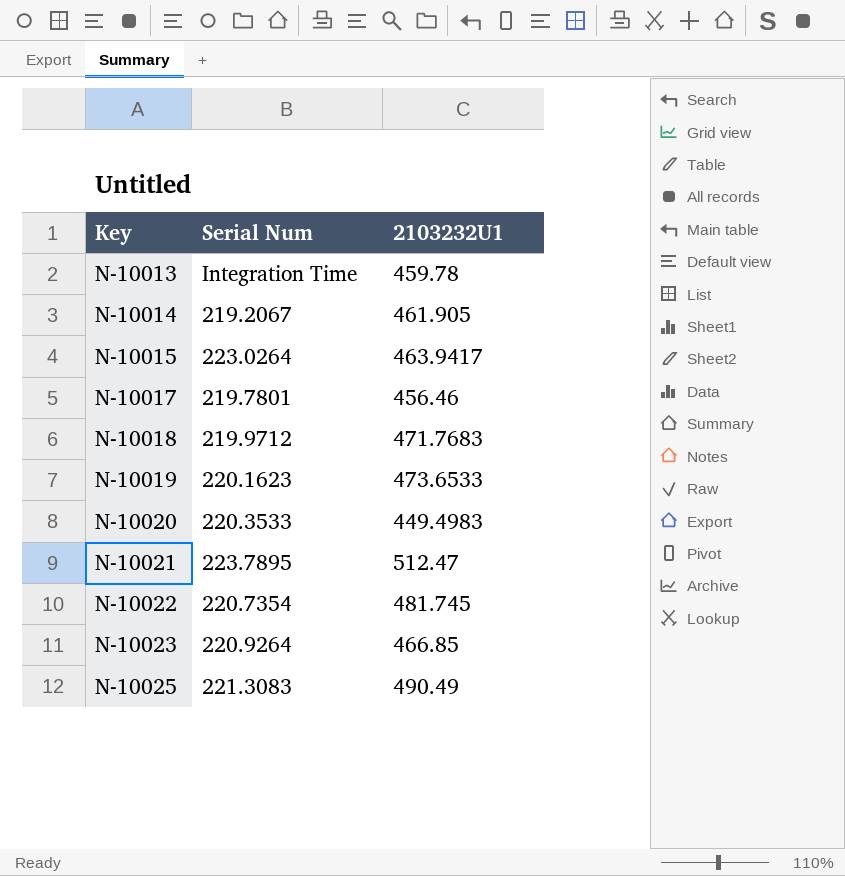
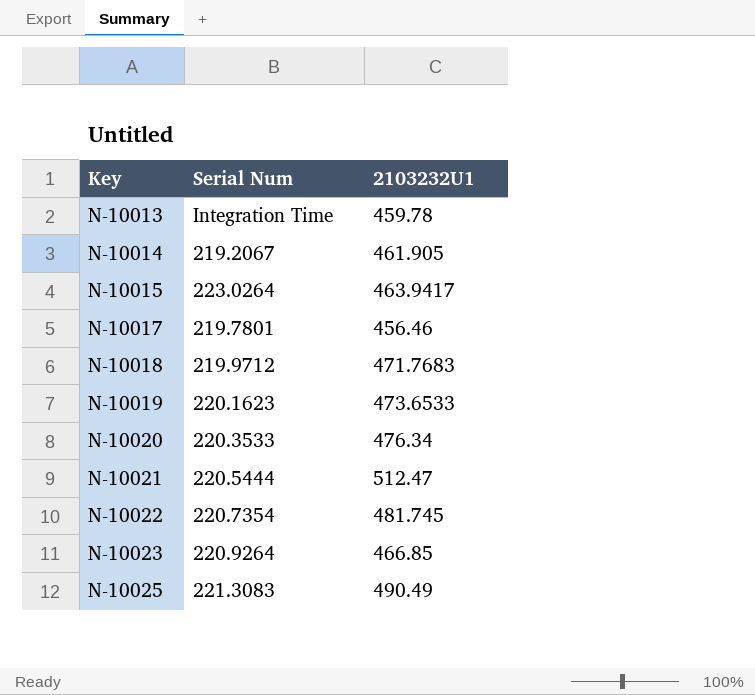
N-10020 | 2103232U1: 449.4983 -> 476.34
N-10021 | Serial Num: 223.7895 -> 220.5444

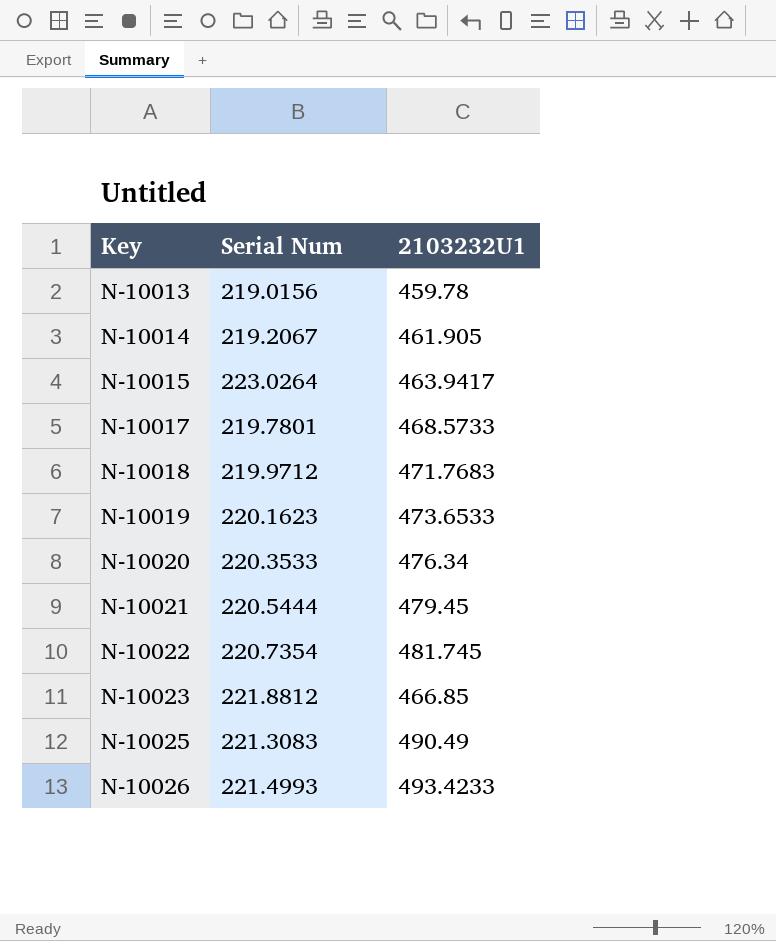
N-10013 | Serial Num: Integration Time -> 219.0156
N-10017 | 2103232U1: 456.46 -> 468.5733
N-10021 | 2103232U1: 512.47 -> 479.45
N-10023 | Serial Num: 220.9264 -> 221.8812
row N-10026: none -> 221.4993 | 493.4233

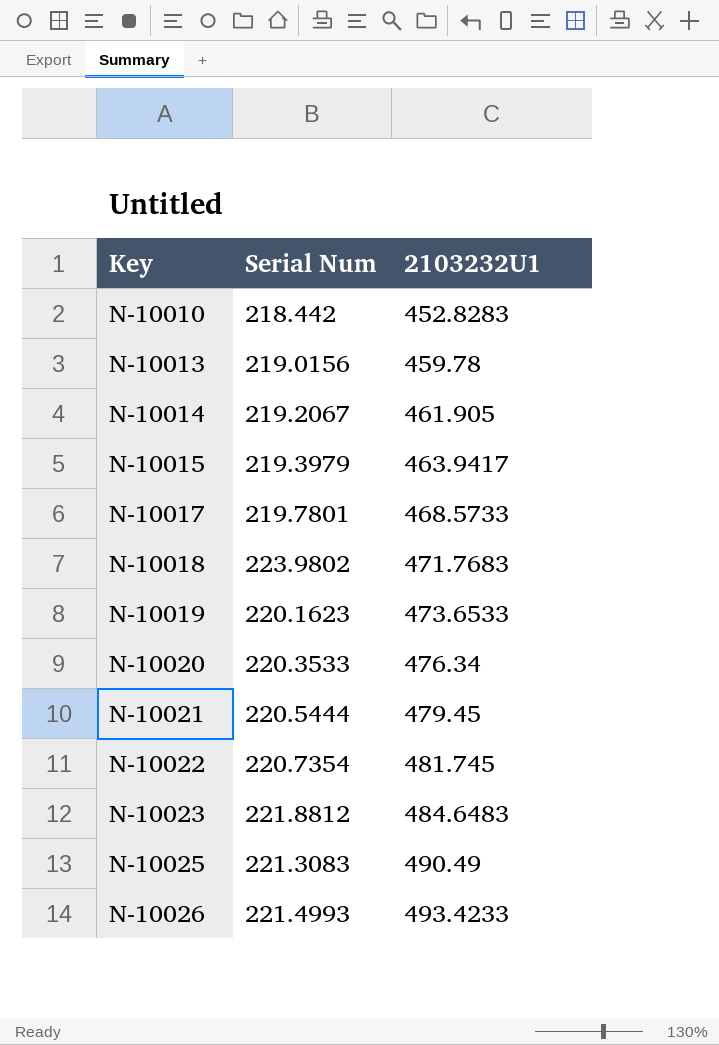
row N-10010: none -> 218.442 | 452.8283
N-10015 | Serial Num: 223.0264 -> 219.3979
N-10018 | Serial Num: 219.9712 -> 223.9802
N-10023 | 2103232U1: 466.85 -> 484.6483

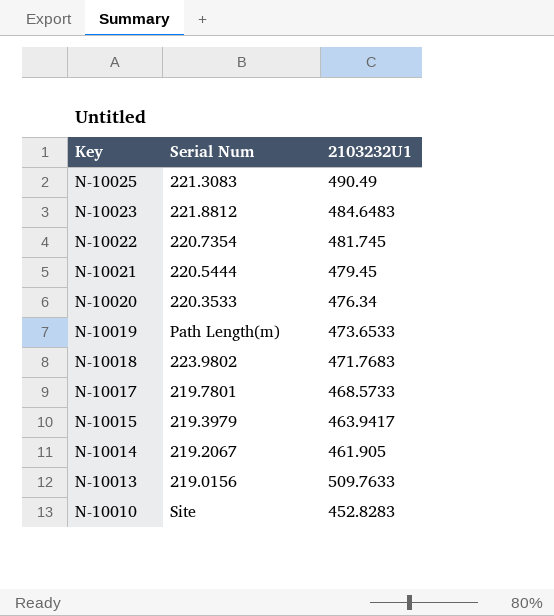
row order: Key ascending -> Key descending
row N-10026: 221.4993 | 493.4233 -> none
N-10019 | Serial Num: 220.1623 -> Path Length(m)
N-10013 | 2103232U1: 459.78 -> 509.7633
N-10010 | Serial Num: 218.442 -> Site

